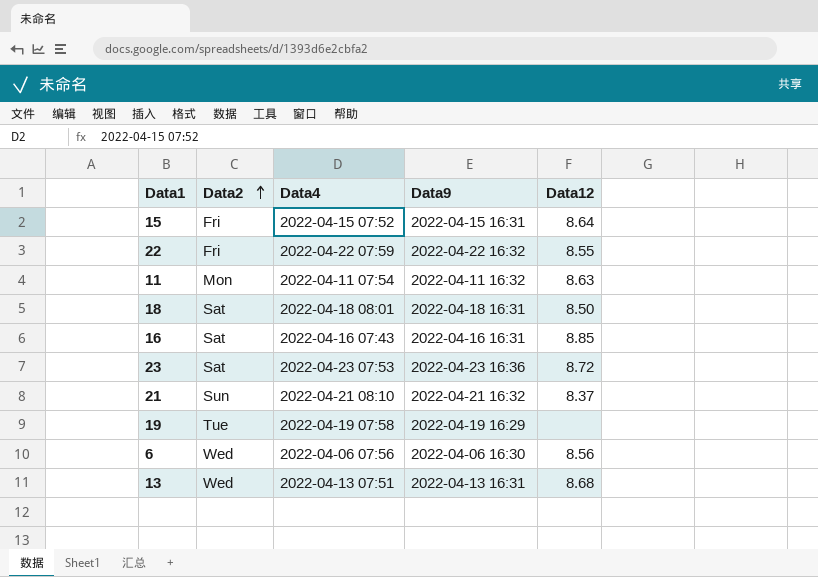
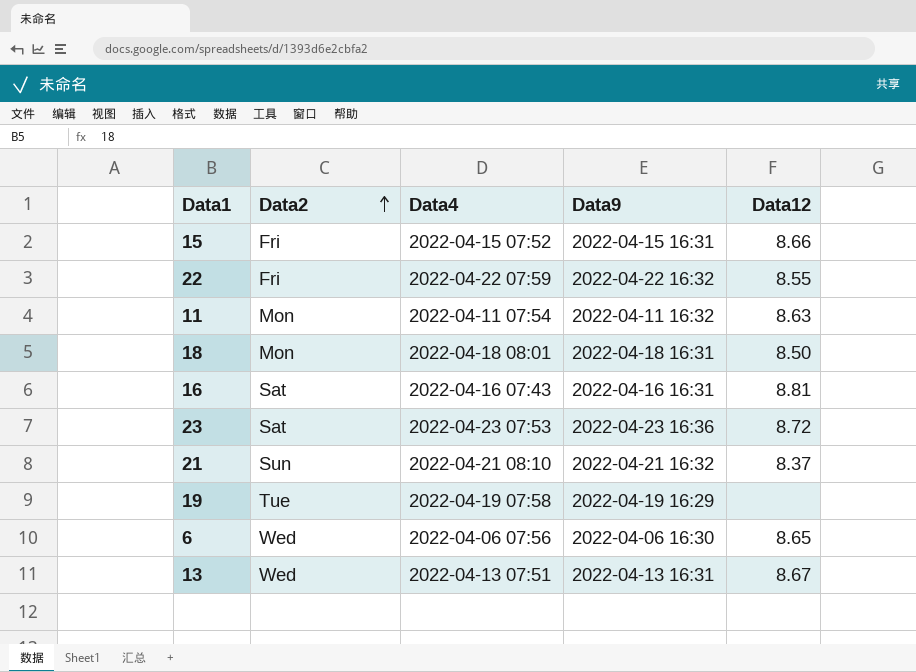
15 | Data12: 8.64 -> 8.66
18 | Data2: Sat -> Mon
16 | Data12: 8.85 -> 8.81
6 | Data12: 8.56 -> 8.65
13 | Data12: 8.68 -> 8.67

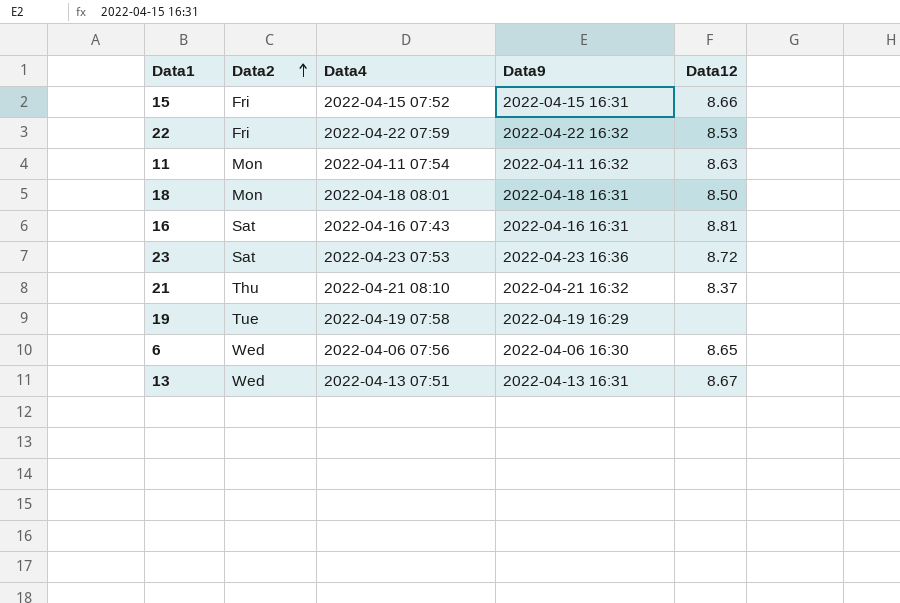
22 | Data12: 8.55 -> 8.53
21 | Data2: Sun -> Thu

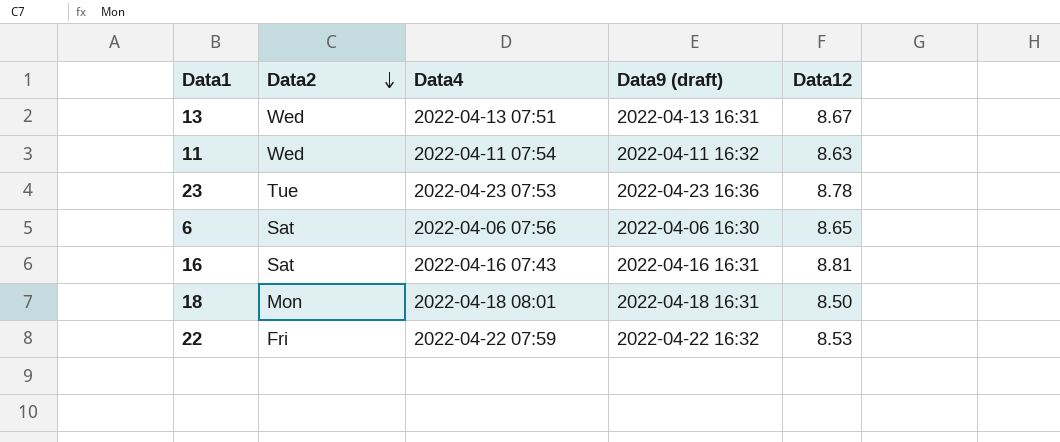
row order: Data2 ascending -> Data2 descending
column name: Data9 -> Data9 (draft)
row 15: Fri | 2022-04-15 07:52 | 2022-04-15 16:31 | 8.66 -> none
row 21: Thu | 2022-04-21 08:10 | 2022-04-21 16:32 | 8.37 -> none
row 19: Tue | 2022-04-19 07:58 | 2022-04-19 16:29 | none -> none
11 | Data2: Mon -> Wed
23 | Data2: Sat -> Tue
23 | Data12: 8.72 -> 8.78
6 | Data2: Wed -> Sat

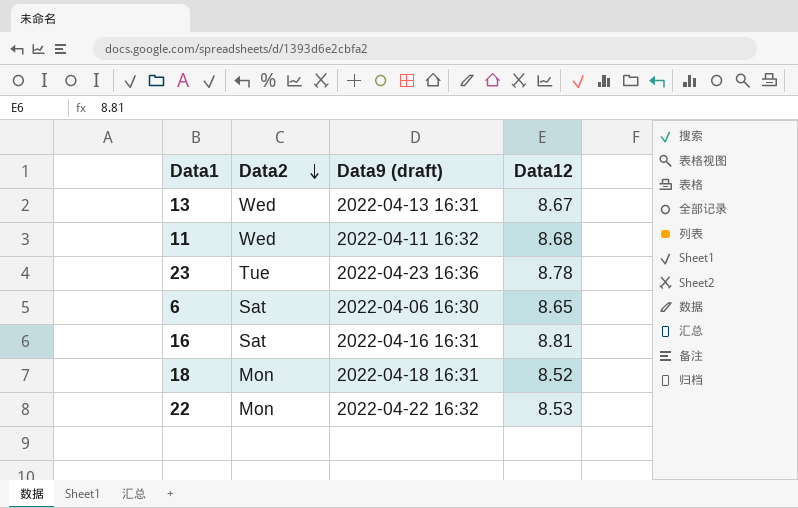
column Data4 | position: 3 -> none
11 | Data12: 8.63 -> 8.68
18 | Data12: 8.50 -> 8.52
22 | Data2: Fri -> Mon

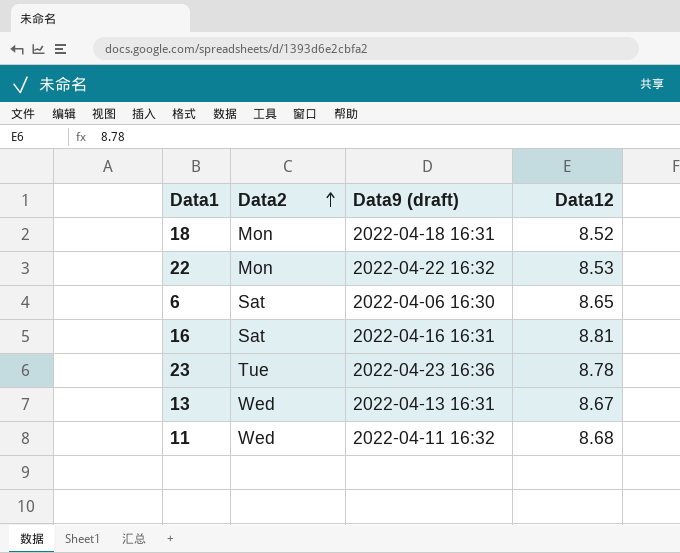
row order: Data2 descending -> Data2 ascending

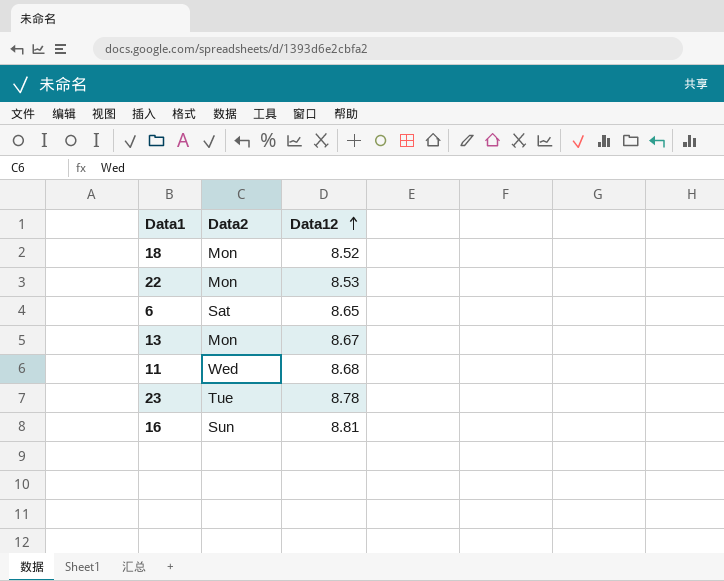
row order: Data2 ascending -> Data12 ascending
column Data9 (draft) | position: 3 -> none
13 | Data2: Wed -> Mon
16 | Data2: Sat -> Sun

